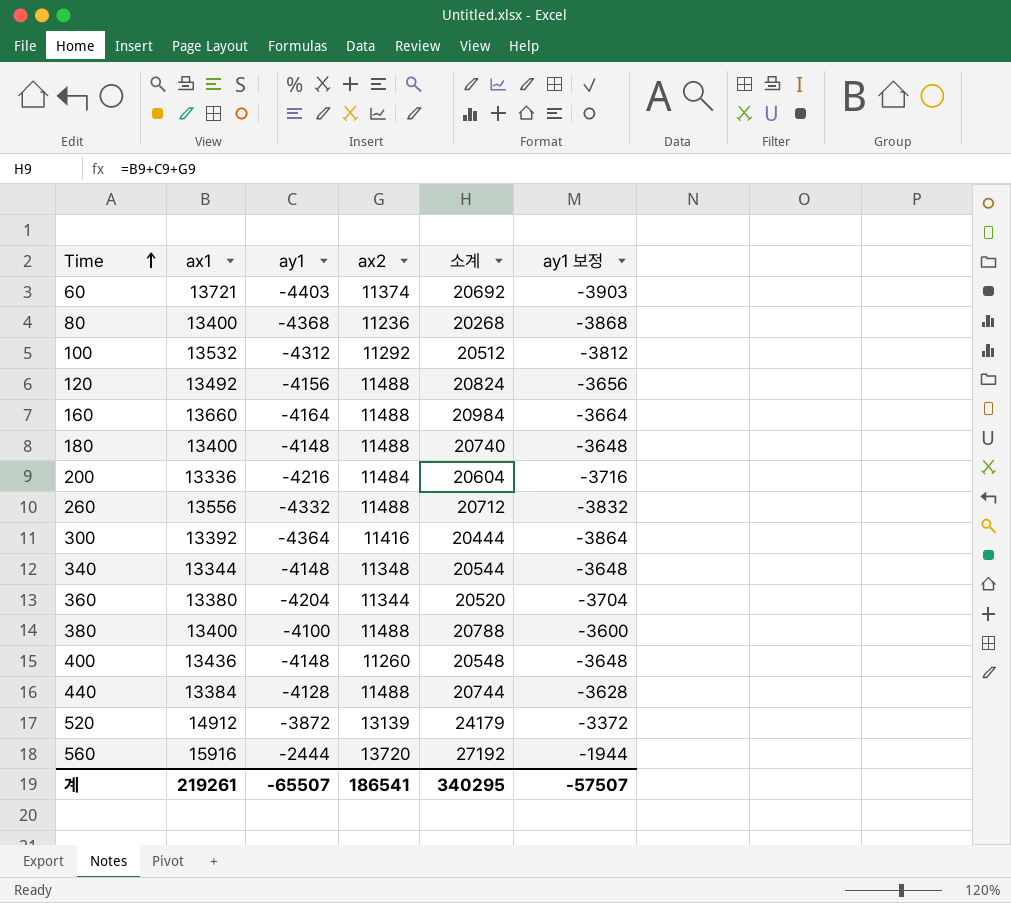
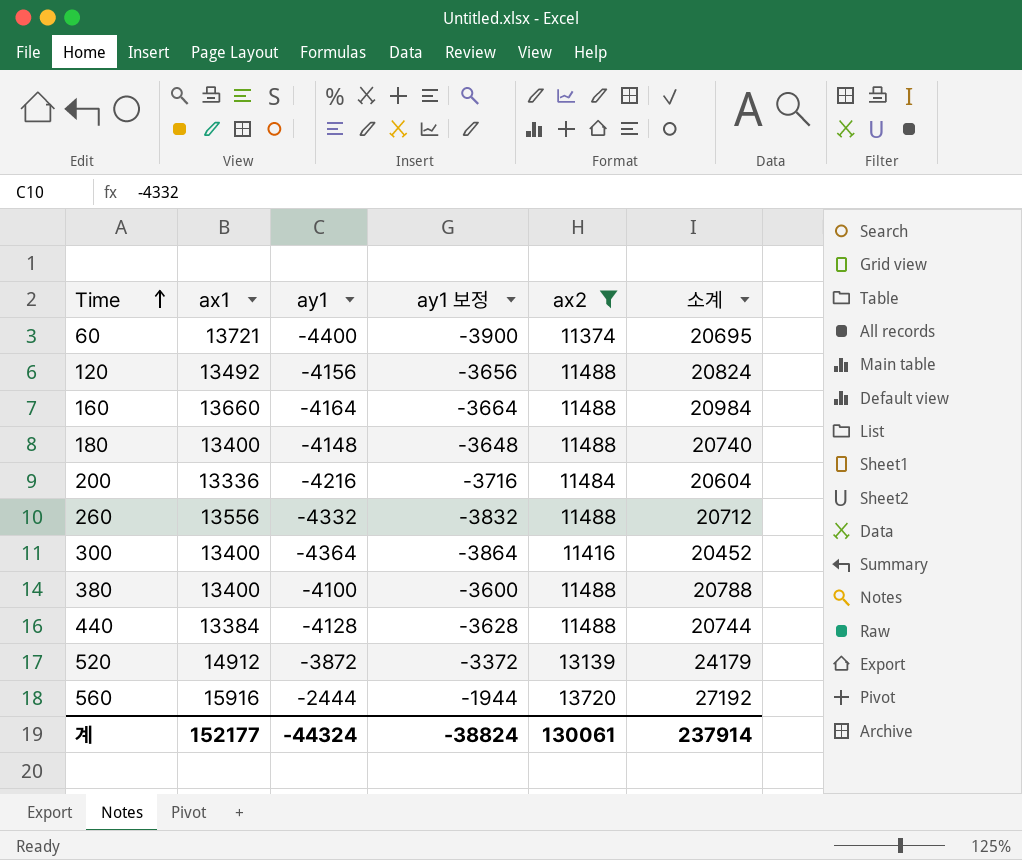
filter: none -> ax2 >= 11374
column ay1 보정 | position: 6 -> 4
60 | ay1: -4403 -> -4400
60 | ay1 보정: -3903 -> -3900
60 | 소계: 20692 -> 20695
300 | ax1: 13392 -> 13400
300 | 소계: 20444 -> 20452
계 | ax1: 219261 -> 152177
계 | ay1: -65507 -> -44324
계 | ay1 보정: -57507 -> -38824
계 | ax2: 186541 -> 130061
계 | 소계: 340295 -> 237914

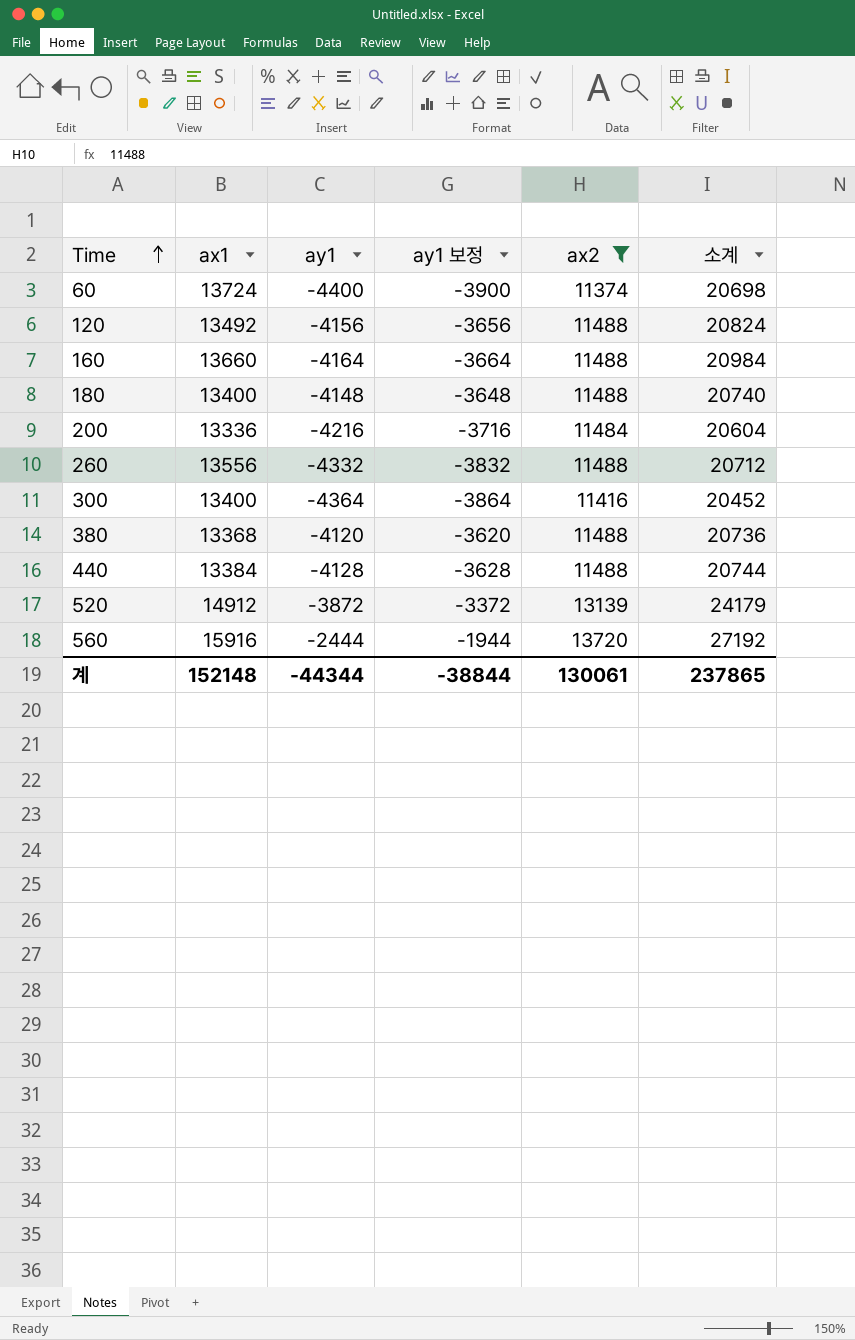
60 | ax1: 13721 -> 13724
60 | 소계: 20695 -> 20698
380 | ax1: 13400 -> 13368
380 | ay1: -4100 -> -4120
380 | ay1 보정: -3600 -> -3620
380 | 소계: 20788 -> 20736
계 | ax1: 152177 -> 152148
계 | ay1: -44324 -> -44344
계 | ay1 보정: -38824 -> -38844
계 | 소계: 237914 -> 237865

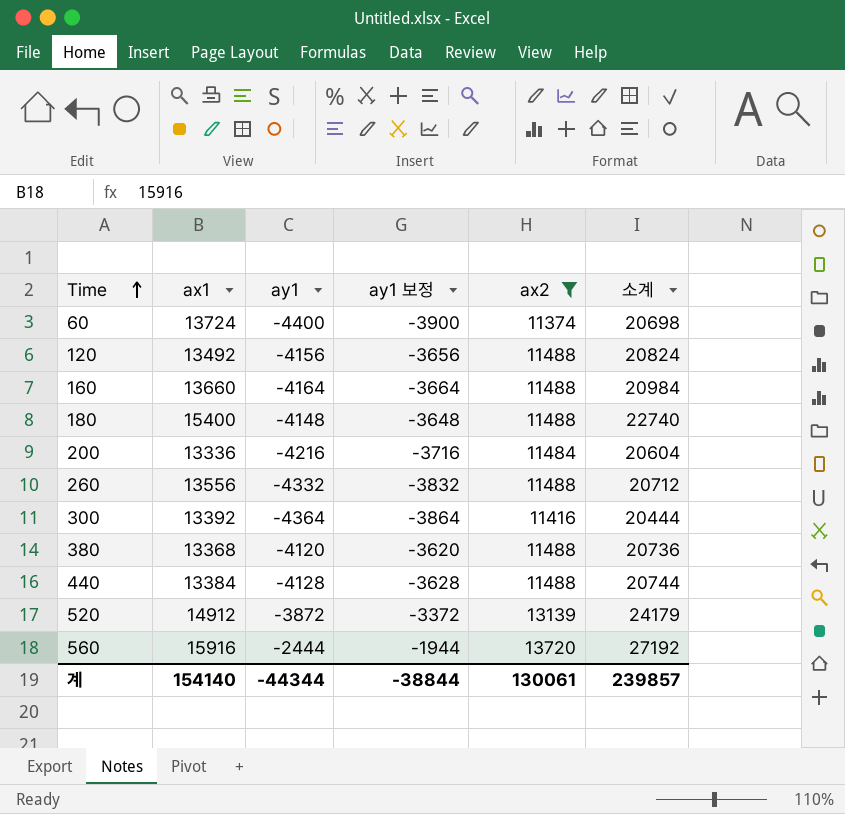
180 | ax1: 13400 -> 15400
180 | 소계: 20740 -> 22740
300 | ax1: 13400 -> 13392
300 | 소계: 20452 -> 20444
계 | ax1: 152148 -> 154140
계 | 소계: 237865 -> 239857

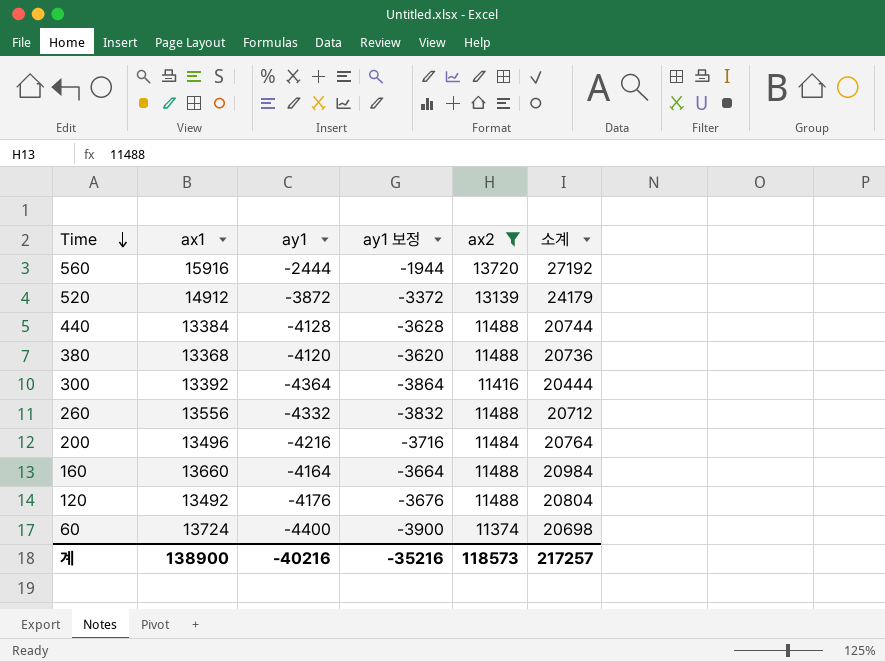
row order: Time ascending -> Time descending
row 180: 15400 | -4148 | -3648 | 11488 | 22740 -> none
200 | ax1: 13336 -> 13496
200 | 소계: 20604 -> 20764
120 | ay1: -4156 -> -4176
120 | ay1 보정: -3656 -> -3676
120 | 소계: 20824 -> 20804
계 | ax1: 154140 -> 138900
계 | ay1: -44344 -> -40216
계 | ay1 보정: -38844 -> -35216
계 | ax2: 130061 -> 118573
계 | 소계: 239857 -> 217257

